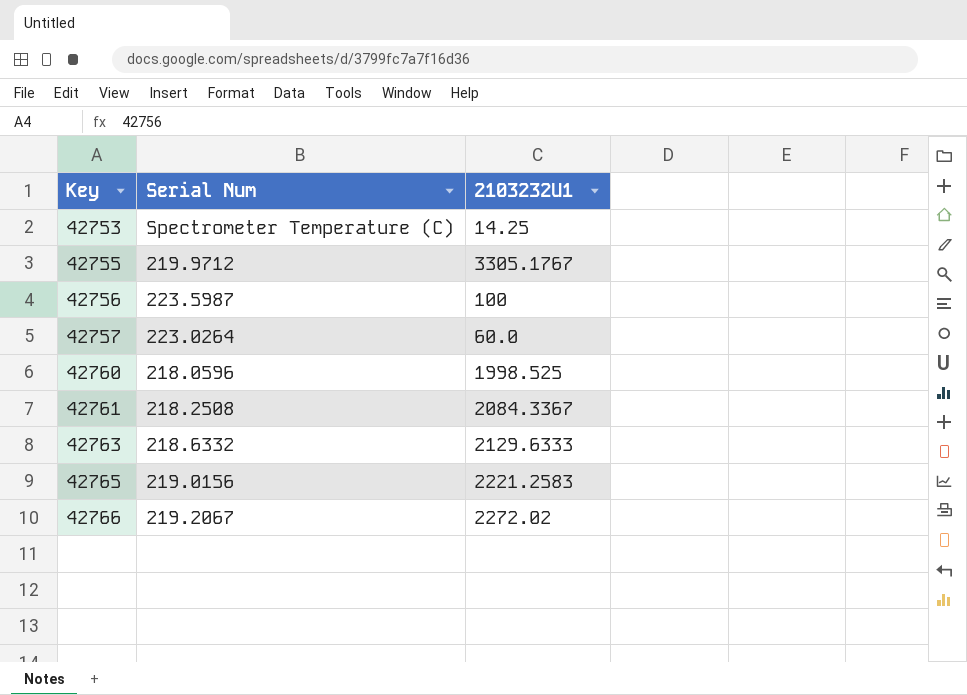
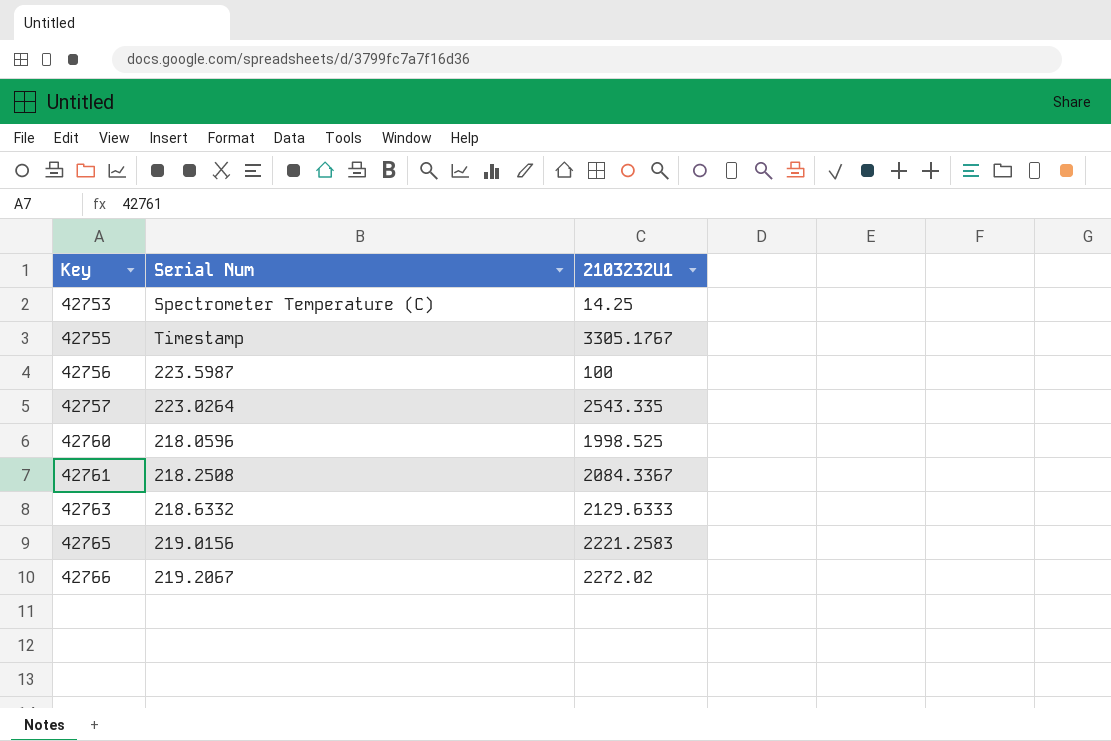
42755 | Serial Num: 219.9712 -> Timestamp
42757 | 2103232U1: 60.0 -> 2543.335

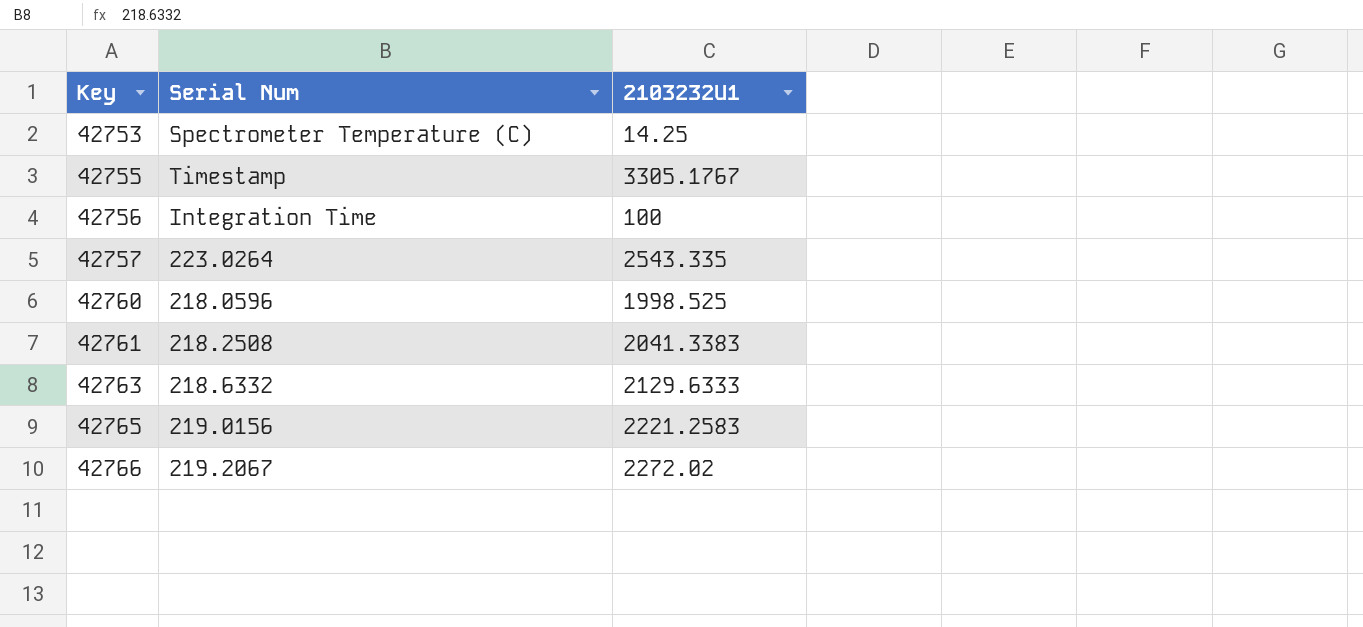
42756 | Serial Num: 223.5987 -> Integration Time
42761 | 2103232U1: 2084.3367 -> 2041.3383

